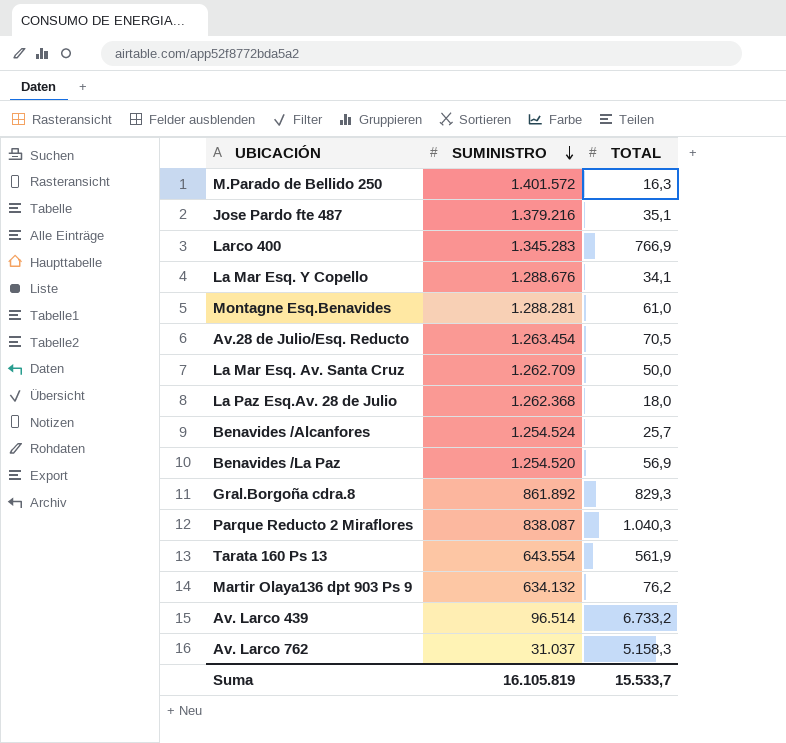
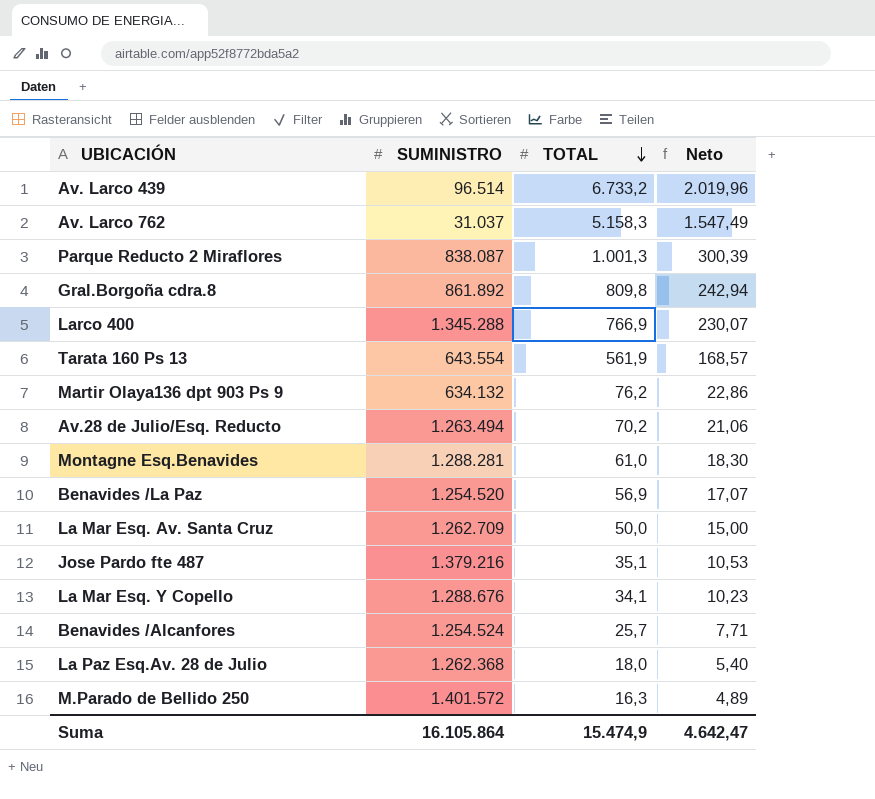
row order: SUMINISTRO descending -> TOTAL descending
column Neto | formula: none -> [TOTAL] * 0,3
Parque Reducto 2 Miraflores | TOTAL: 1.040,3 -> 1.001,3
Gral.Borgoña cdra.8 | TOTAL: 829,3 -> 809,8
Larco 400 | SUMINISTRO: 1.345.283 -> 1.345.288
Av.28 de Julio/Esq. Reducto | SUMINISTRO: 1.263.454 -> 1.263.494
Av.28 de Julio/Esq. Reducto | TOTAL: 70,5 -> 70,2
Suma | SUMINISTRO: 16.105.819 -> 16.105.864
Suma | TOTAL: 15.533,7 -> 15.474,9

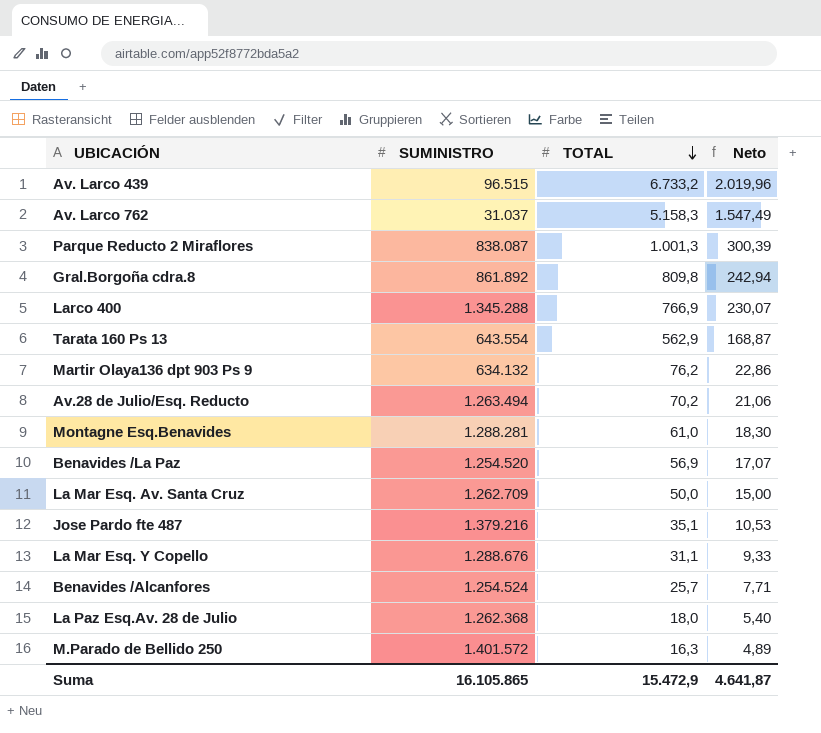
Av. Larco 439 | SUMINISTRO: 96.514 -> 96.515
Tarata 160 Ps 13 | TOTAL: 561,9 -> 562,9
Tarata 160 Ps 13 | Neto: 168,57 -> 168,87
La Mar Esq. Y Copello | TOTAL: 34,1 -> 31,1
La Mar Esq. Y Copello | Neto: 10,23 -> 9,33
Suma | SUMINISTRO: 16.105.864 -> 16.105.865
Suma | TOTAL: 15.474,9 -> 15.472,9
Suma | Neto: 4.642,47 -> 4.641,87

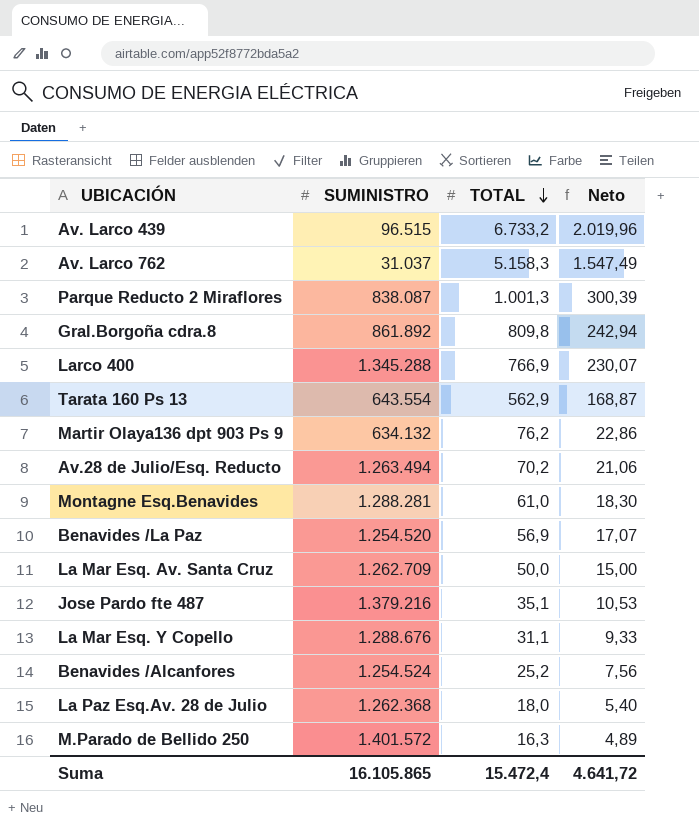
Benavides /Alcanfores | TOTAL: 25,7 -> 25,2
Benavides /Alcanfores | Neto: 7,71 -> 7,56
Suma | TOTAL: 15.472,9 -> 15.472,4
Suma | Neto: 4.641,87 -> 4.641,72

